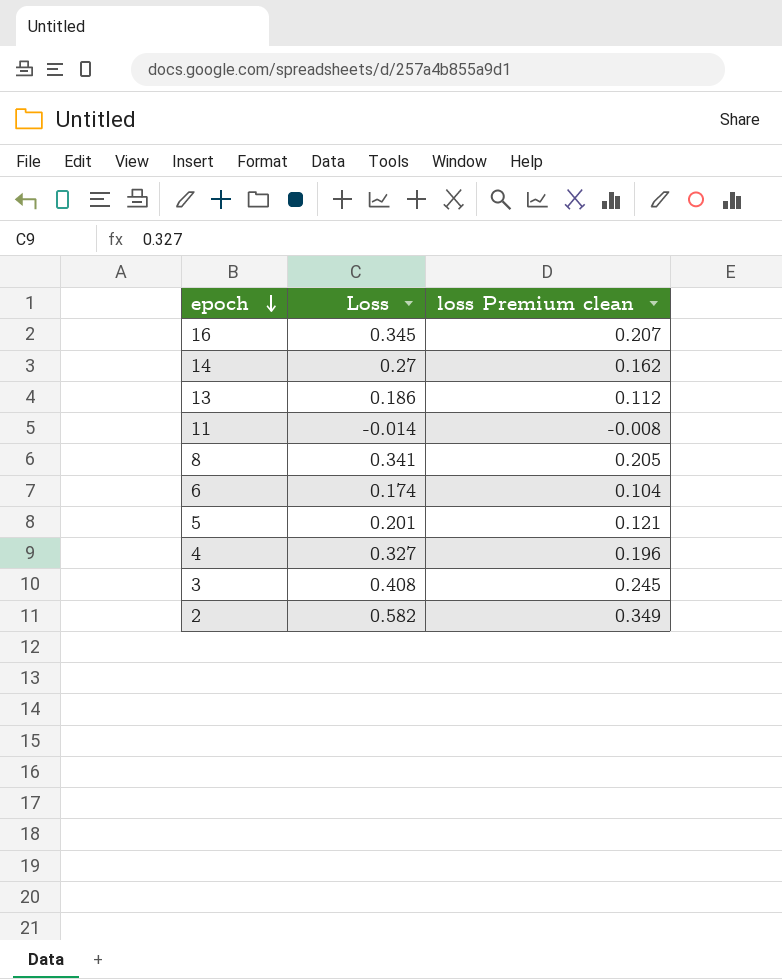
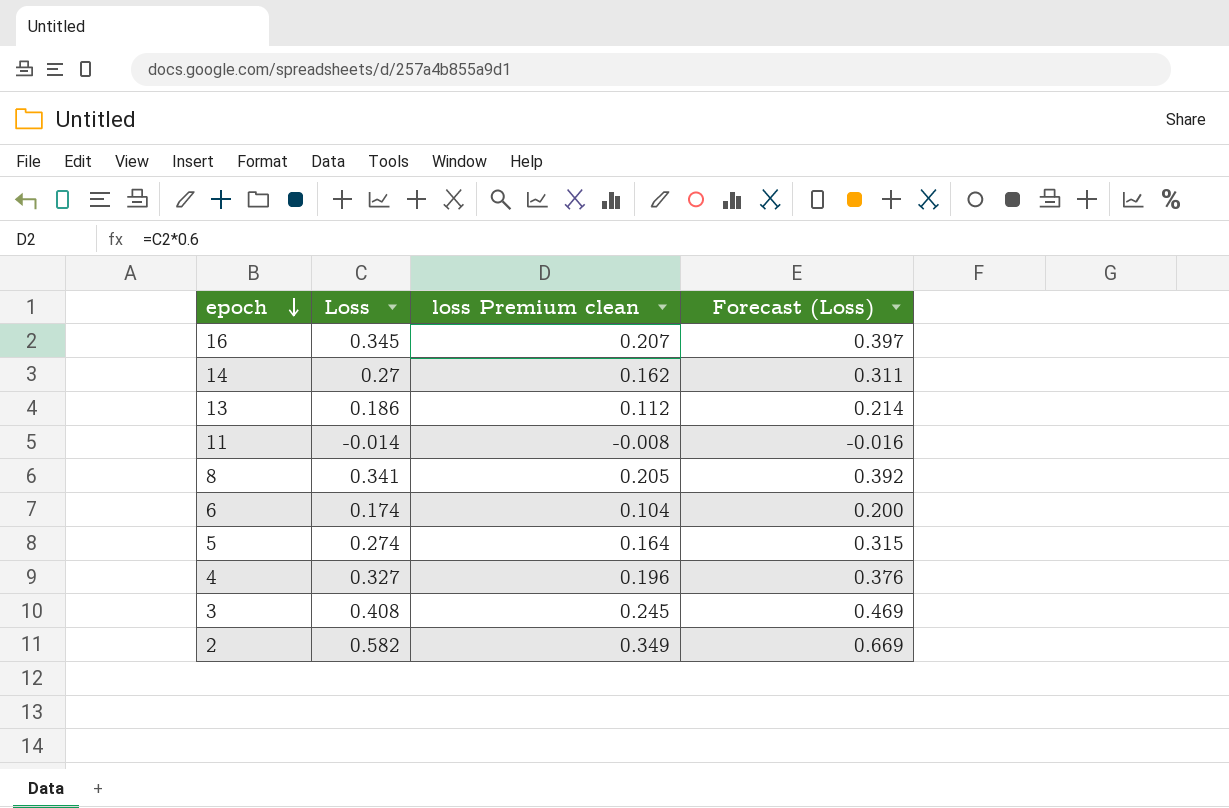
column Forecast (Loss) | formula: none -> [Loss] * 1.15
5 | Loss: 0.201 -> 0.274
5 | loss Premium clean: 0.121 -> 0.164

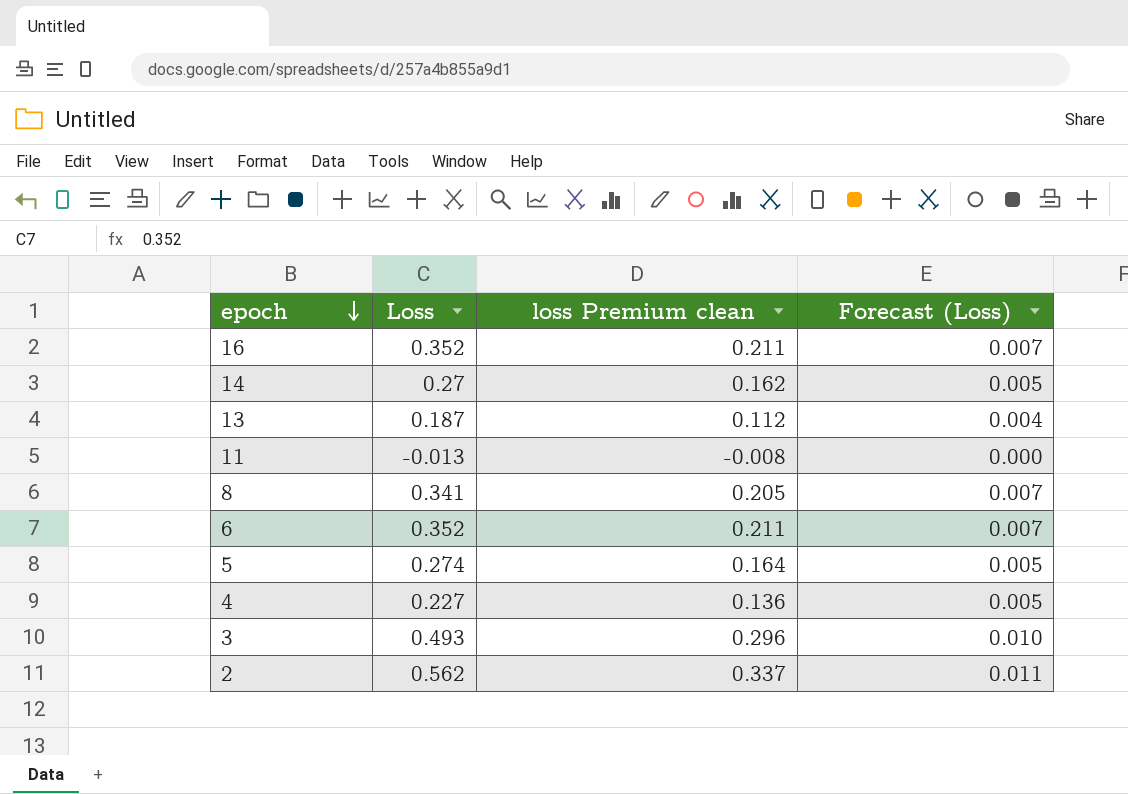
column Forecast (Loss) | formula: [Loss] * 1.15 -> [Loss] * 0.02
16 | Loss: 0.345 -> 0.352
16 | loss Premium clean: 0.207 -> 0.211
13 | Loss: 0.186 -> 0.187
11 | Loss: -0.014 -> -0.013
6 | Loss: 0.174 -> 0.352
6 | loss Premium clean: 0.104 -> 0.211
4 | Loss: 0.327 -> 0.227
4 | loss Premium clean: 0.196 -> 0.136
3 | Loss: 0.408 -> 0.493
3 | loss Premium clean: 0.245 -> 0.296
2 | Loss: 0.582 -> 0.562
2 | loss Premium clean: 0.349 -> 0.337

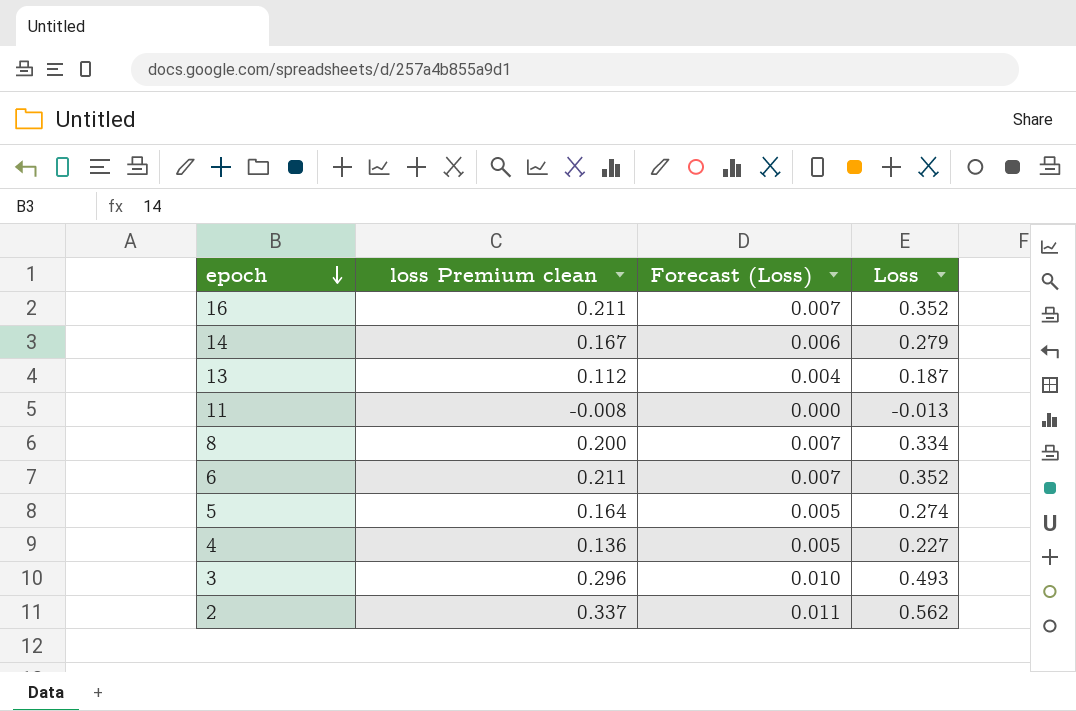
column Loss | position: 2 -> 4
14 | loss Premium clean: 0.162 -> 0.167
14 | Forecast (Loss): 0.005 -> 0.006
14 | Loss: 0.27 -> 0.279
8 | loss Premium clean: 0.205 -> 0.200
8 | Loss: 0.341 -> 0.334

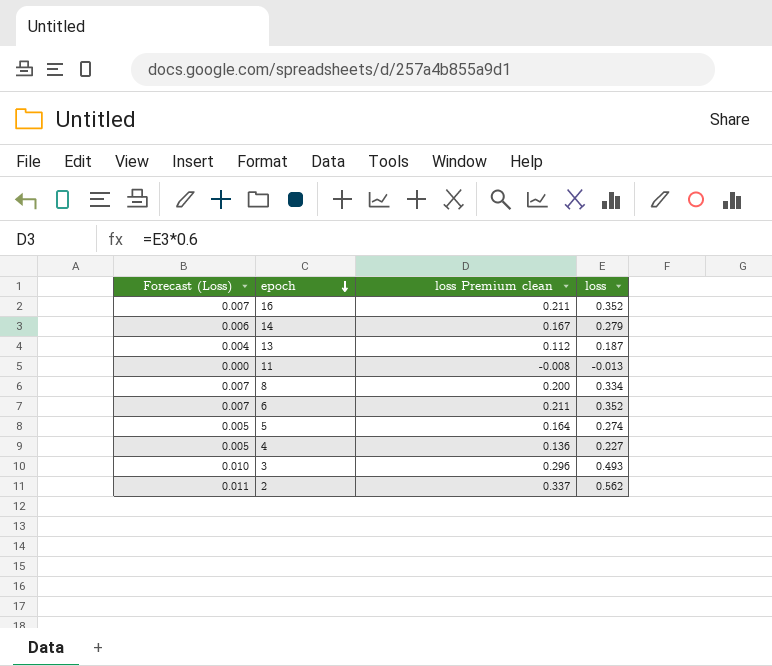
column Forecast (Loss) | position: 3 -> 1
column name: Loss -> loss

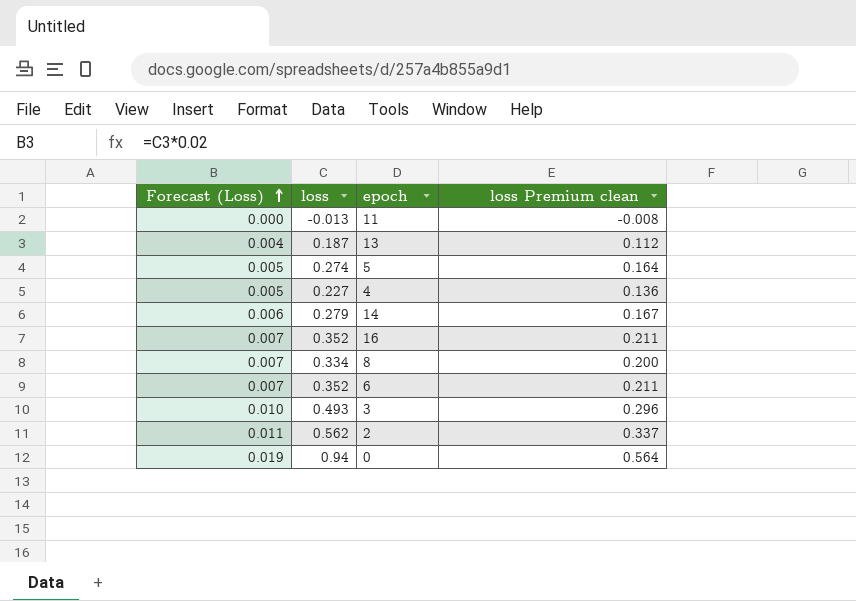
row order: epoch descending -> Forecast (Loss) ascending
column loss | position: 4 -> 2
row 0: none -> 0.019 | 0.94 | 0.564

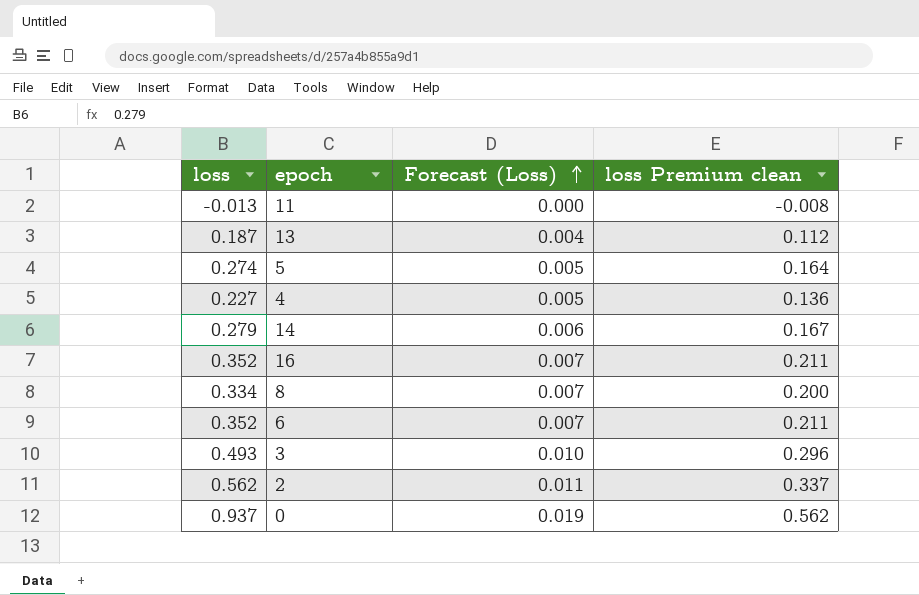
column Forecast (Loss) | position: 1 -> 3
0 | loss: 0.94 -> 0.937
0 | loss Premium clean: 0.564 -> 0.562

